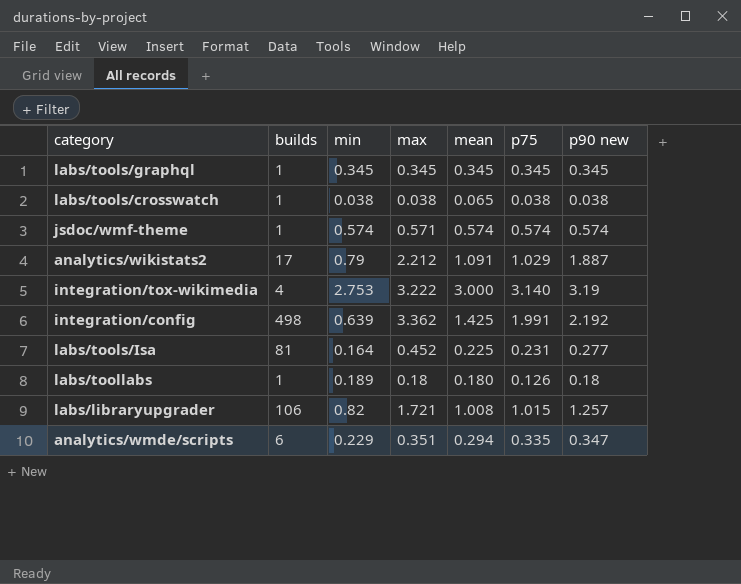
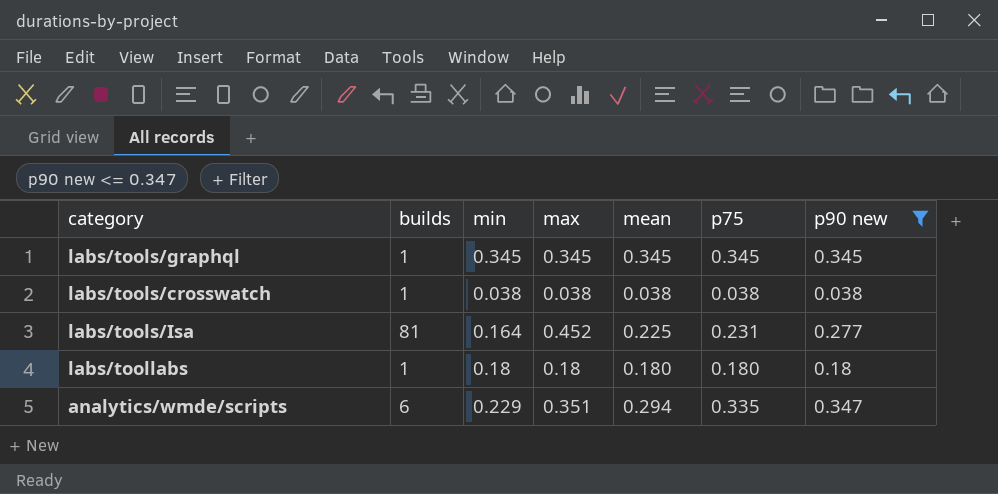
filter: none -> p90 new <= 0.347
labs/tools/crosswatch | mean: 0.065 -> 0.038
labs/toollabs | min: 0.189 -> 0.18
labs/toollabs | p75: 0.126 -> 0.180

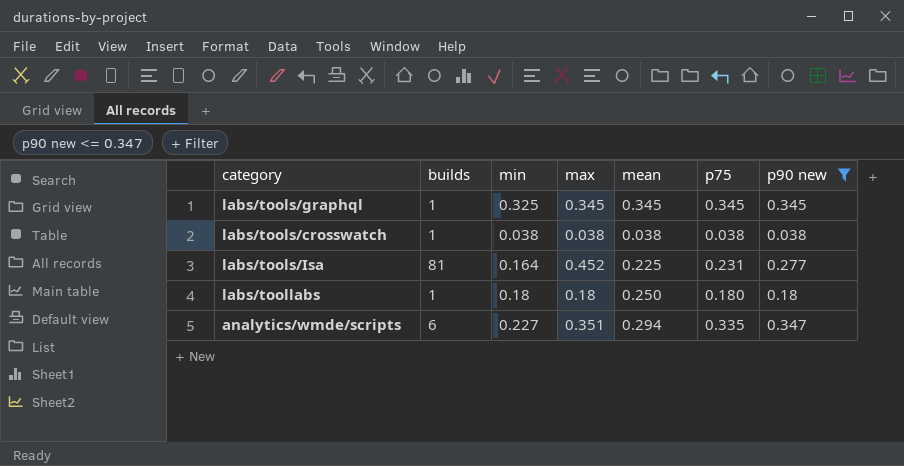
labs/tools/graphql | min: 0.345 -> 0.325
labs/toollabs | mean: 0.180 -> 0.250
analytics/wmde/scripts | min: 0.229 -> 0.227

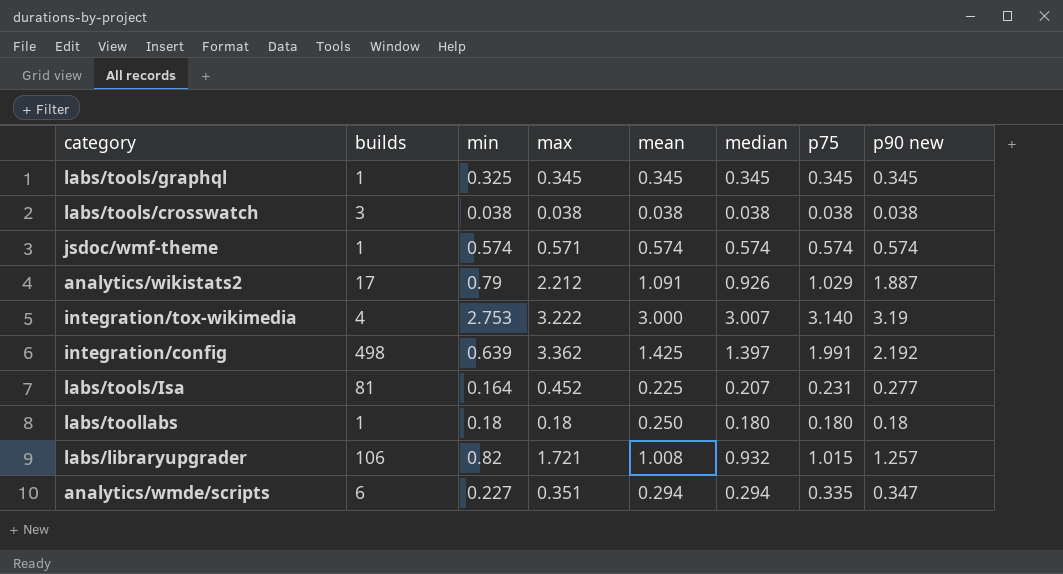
filter: p90 new <= 0.347 -> none
column median | position: none -> 6
labs/tools/crosswatch | builds: 1 -> 3

